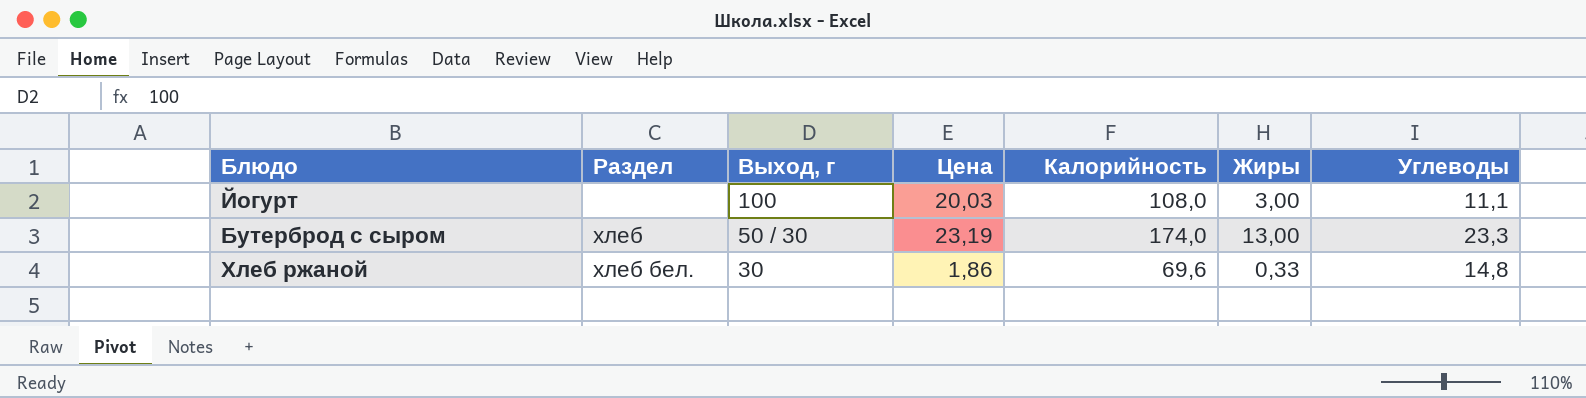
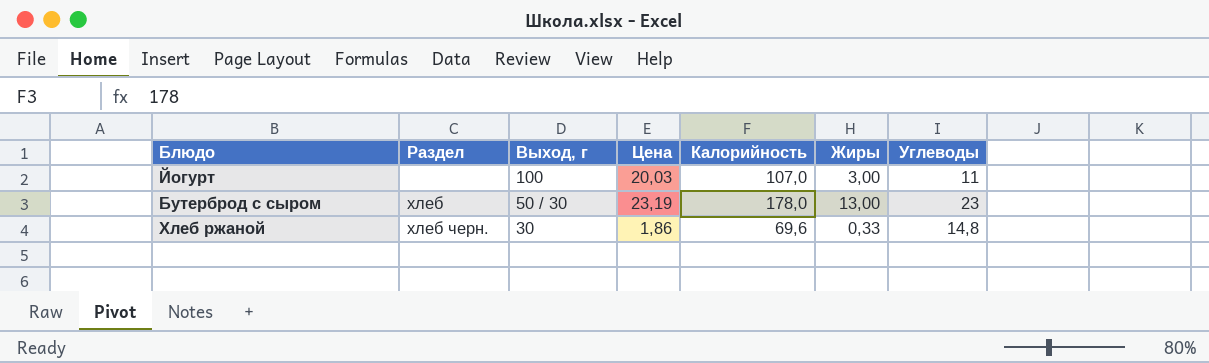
Йогурт | Калорийность: 108,0 -> 107,0
Йогурт | Углеводы: 11,1 -> 11
Бутерброд с сыром | Калорийность: 174,0 -> 178,0
Бутерброд с сыром | Углеводы: 23,3 -> 23
Хлеб ржаной | Раздел: хлеб бел. -> хлеб черн.

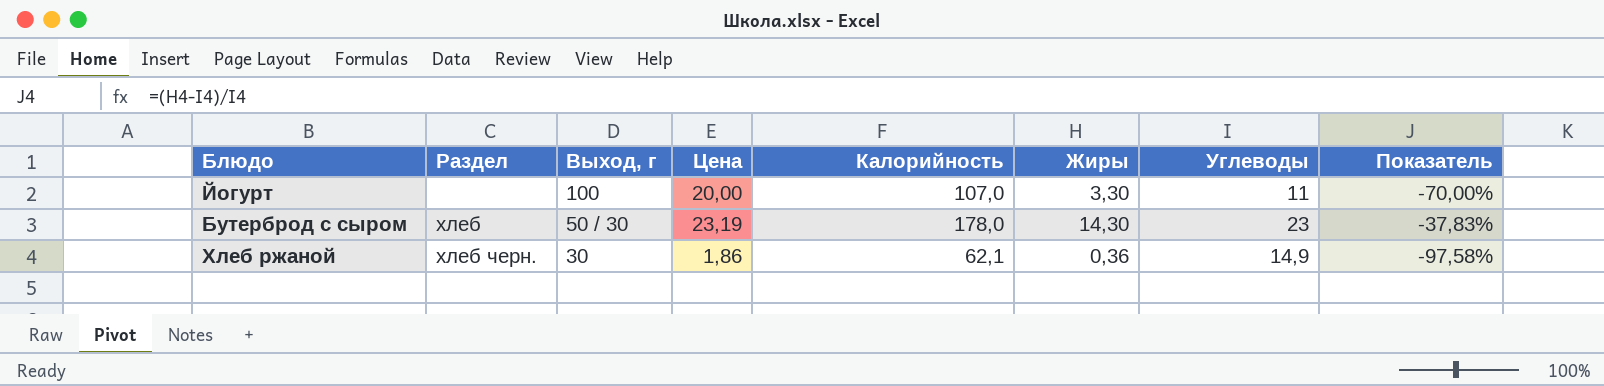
column Показатель | formula: none -> ([Жиры] - [Углеводы]) / [Углеводы]
Йогурт | Цена: 20,03 -> 20,00
Йогурт | Жиры: 3,00 -> 3,30
Бутерброд с сыром | Жиры: 13,00 -> 14,30
Хлеб ржаной | Калорийность: 69,6 -> 62,1
Хлеб ржаной | Жиры: 0,33 -> 0,36
Хлеб ржаной | Углеводы: 14,8 -> 14,9

